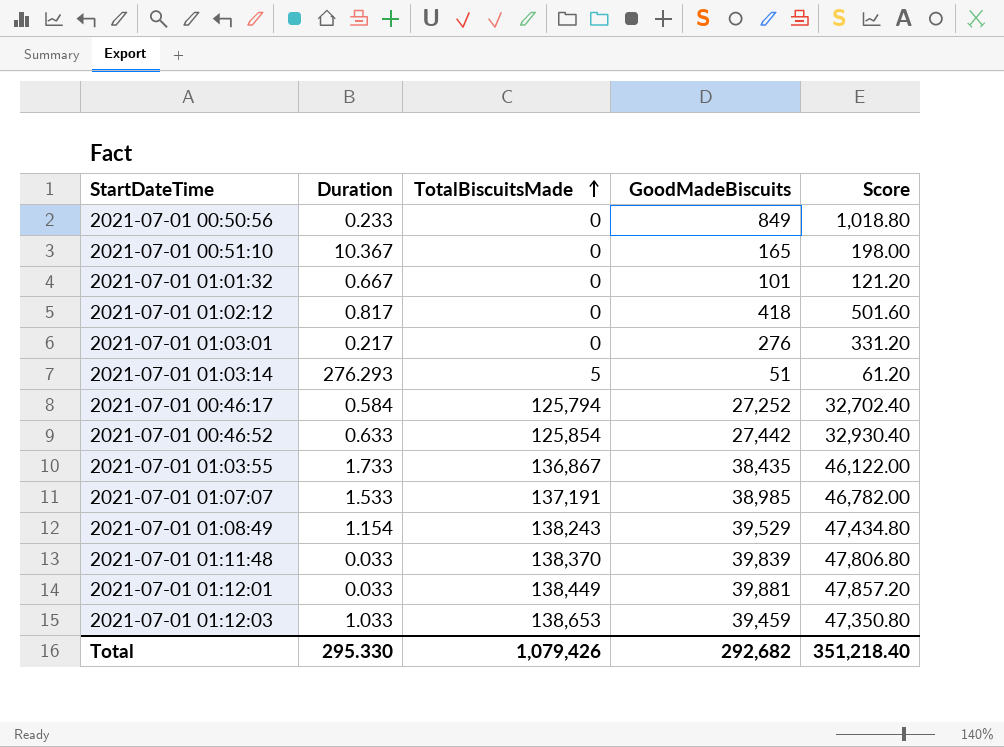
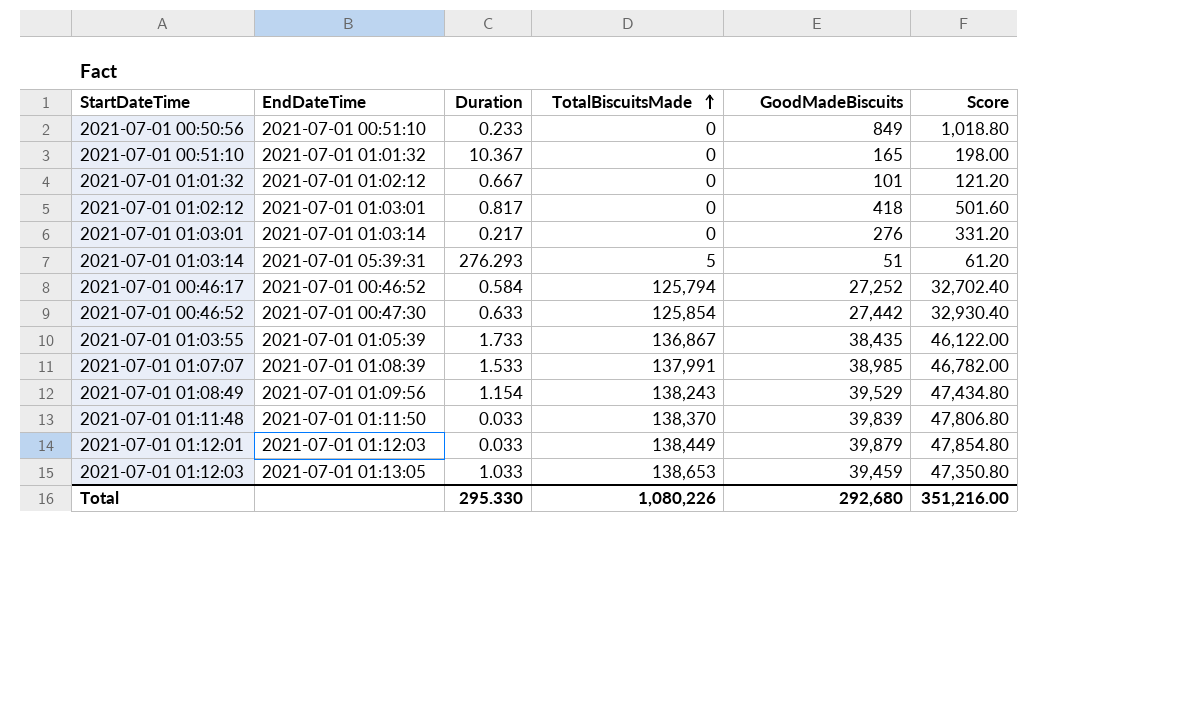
column EndDateTime | position: none -> 2
2021-07-01 01:07:07 | TotalBiscuitsMade: 137,191 -> 137,991
2021-07-01 01:12:01 | GoodMadeBiscuits: 39,881 -> 39,879
2021-07-01 01:12:01 | Score: 47,857.20 -> 47,854.80
Total | TotalBiscuitsMade: 1,079,426 -> 1,080,226
Total | GoodMadeBiscuits: 292,682 -> 292,680
Total | Score: 351,218.40 -> 351,216.00

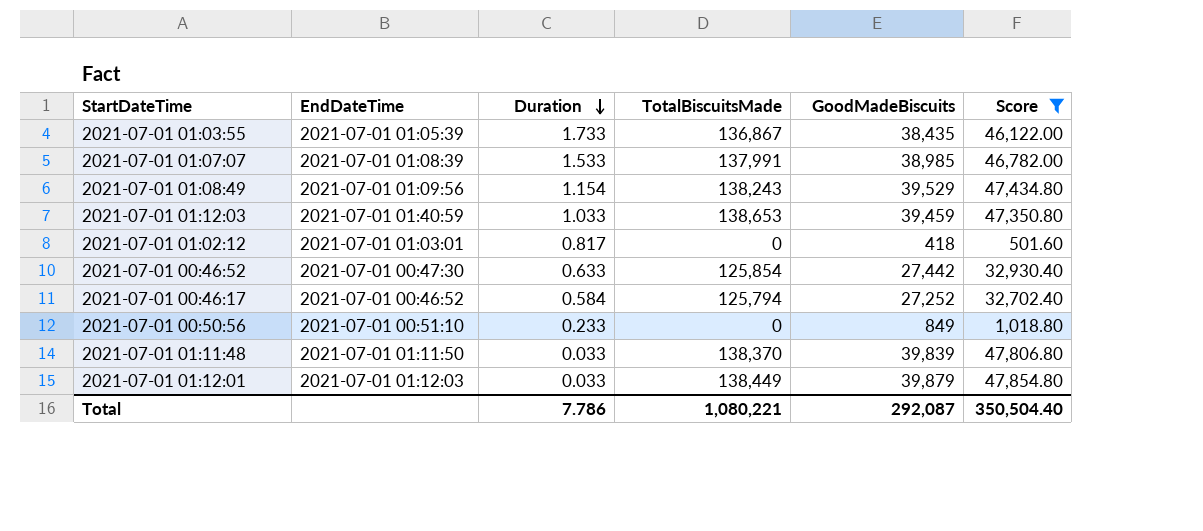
filter: none -> Score >= 501.60
row order: TotalBiscuitsMade ascending -> Duration descending
2021-07-01 01:12:03 | EndDateTime: 2021-07-01 01:13:05 -> 2021-07-01 01:40:59
Total | Duration: 295.330 -> 7.786
Total | TotalBiscuitsMade: 1,080,226 -> 1,080,221
Total | GoodMadeBiscuits: 292,680 -> 292,087
Total | Score: 351,216.00 -> 350,504.40

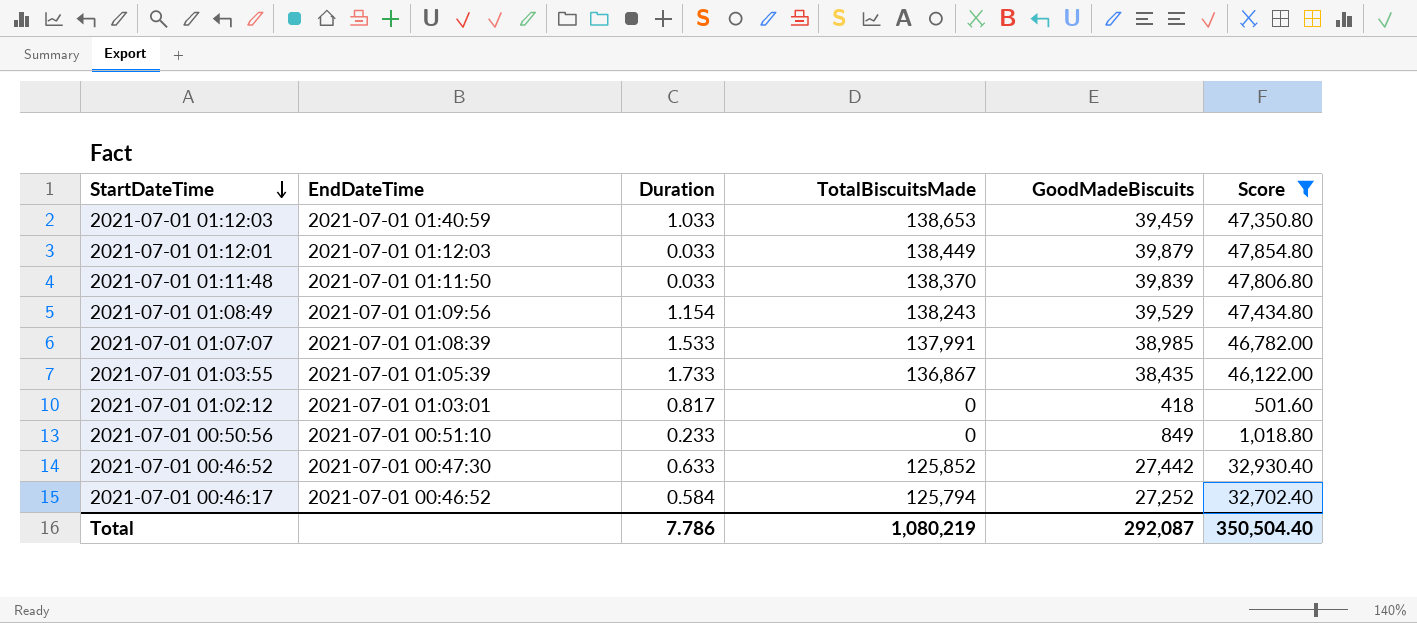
row order: Duration descending -> StartDateTime descending
2021-07-01 00:46:52 | TotalBiscuitsMade: 125,854 -> 125,852
Total | TotalBiscuitsMade: 1,080,221 -> 1,080,219

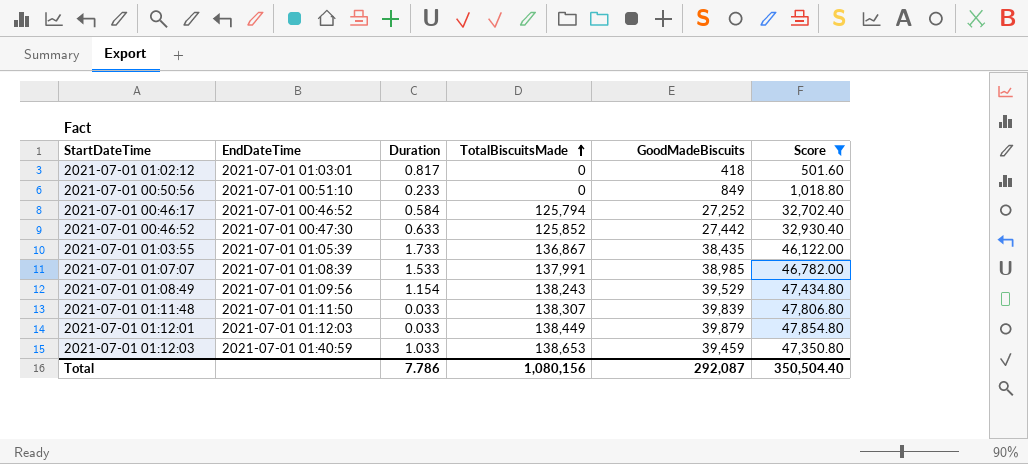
row order: StartDateTime descending -> TotalBiscuitsMade ascending
2021-07-01 01:11:48 | TotalBiscuitsMade: 138,370 -> 138,307
Total | TotalBiscuitsMade: 1,080,219 -> 1,080,156

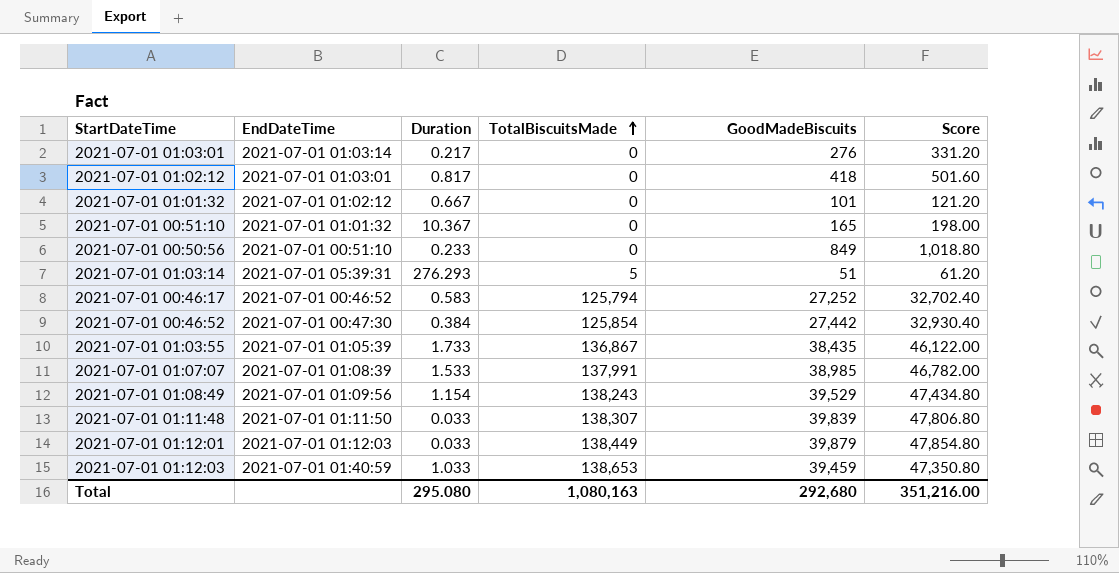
filter: Score >= 501.60 -> none
2021-07-01 00:46:17 | Duration: 0.584 -> 0.583
2021-07-01 00:46:52 | Duration: 0.633 -> 0.384
2021-07-01 00:46:52 | TotalBiscuitsMade: 125,852 -> 125,854
Total | Duration: 7.786 -> 295.080
Total | TotalBiscuitsMade: 1,080,156 -> 1,080,163
Total | GoodMadeBiscuits: 292,087 -> 292,680
Total | Score: 350,504.40 -> 351,216.00

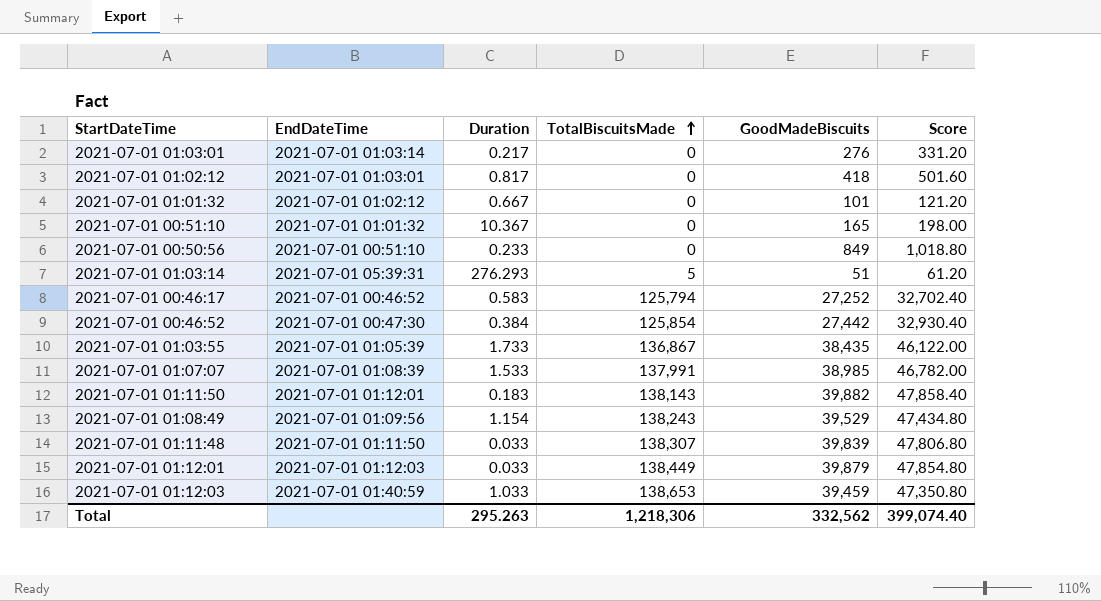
row 2021-07-01 01:11:50: none -> 2021-07-01 01:12:01 | 0.183 | 138,143 | 39,882 | 47,858.40
Total | Duration: 295.080 -> 295.263
Total | TotalBiscuitsMade: 1,080,163 -> 1,218,306
Total | GoodMadeBiscuits: 292,680 -> 332,562
Total | Score: 351,216.00 -> 399,074.40

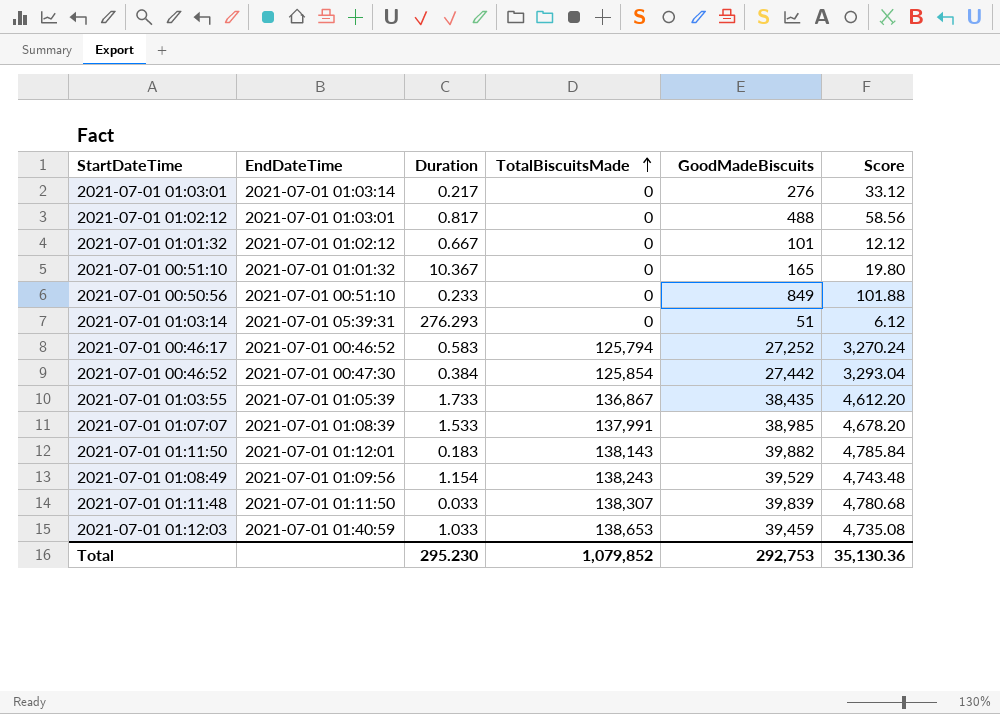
column Score | formula: [GoodMadeBiscuits] * 1.2 -> [GoodMadeBiscuits] * 0.12
row 2021-07-01 01:12:01: 2021-07-01 01:12:03 | 0.033 | 138,449 | 39,879 | 47,854.80 -> none
2021-07-01 01:02:12 | GoodMadeBiscuits: 418 -> 488
2021-07-01 01:03:14 | TotalBiscuitsMade: 5 -> 0
Total | Duration: 295.263 -> 295.230
Total | TotalBiscuitsMade: 1,218,306 -> 1,079,852
Total | GoodMadeBiscuits: 332,562 -> 292,753
Total | Score: 399,074.40 -> 35,130.36

